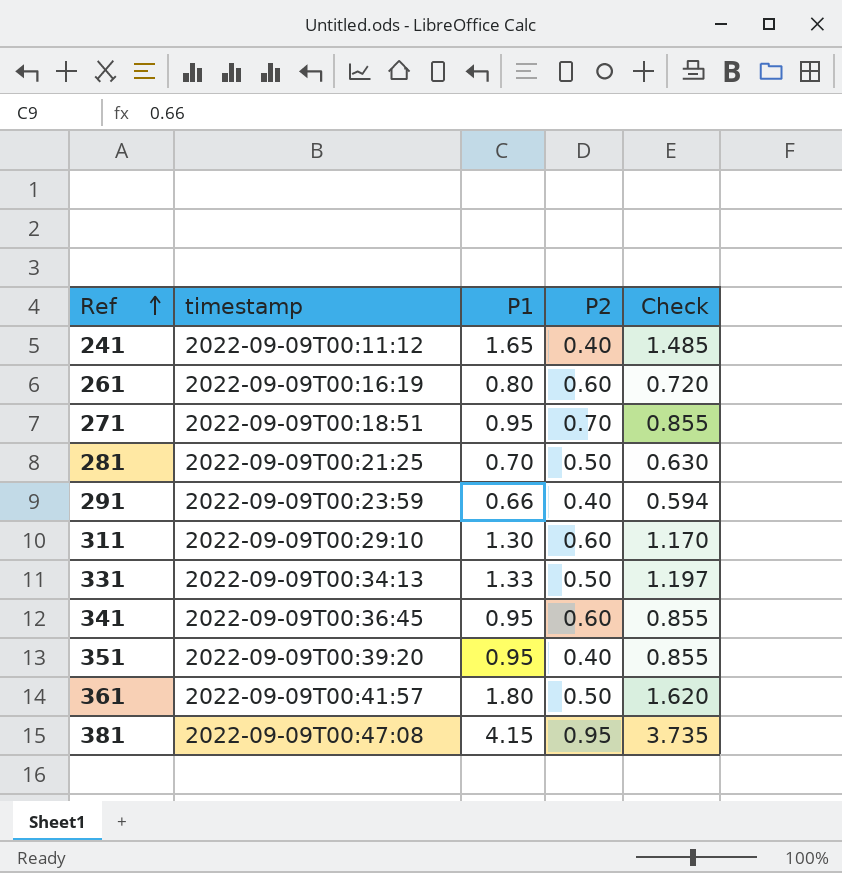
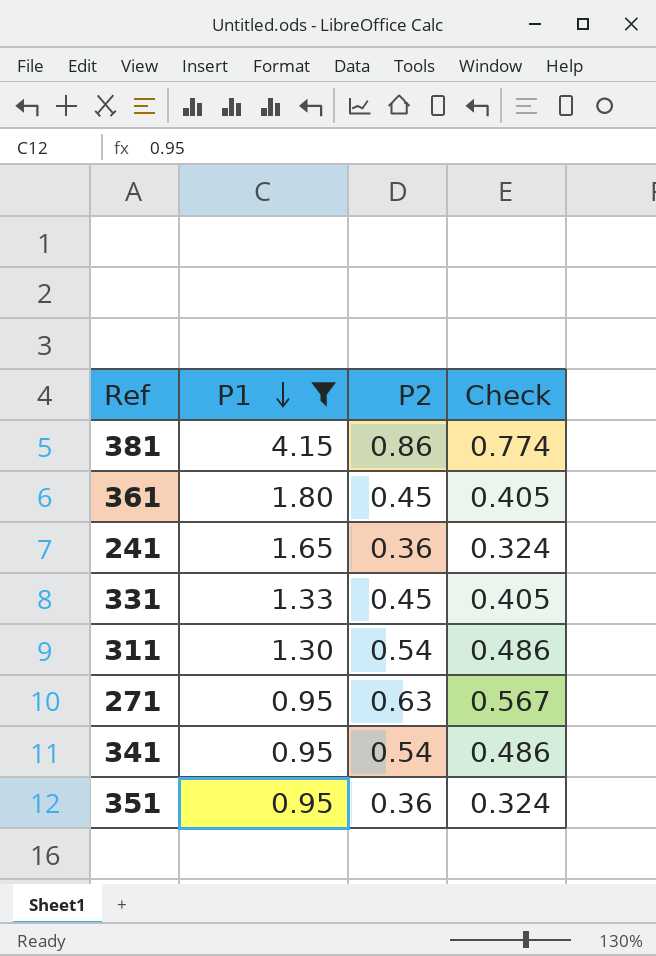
filter: none -> P1 >= 0.95
row order: Ref ascending -> P1 descending
column timestamp | position: 2 -> none
column Check | formula: [P1] * 0.9 -> [P2] * 0.9
381 | P2: 0.95 -> 0.86
361 | P2: 0.50 -> 0.45
241 | P2: 0.40 -> 0.36
331 | P2: 0.50 -> 0.45
311 | P2: 0.60 -> 0.54
271 | P2: 0.70 -> 0.63
341 | P2: 0.60 -> 0.54
351 | P2: 0.40 -> 0.36

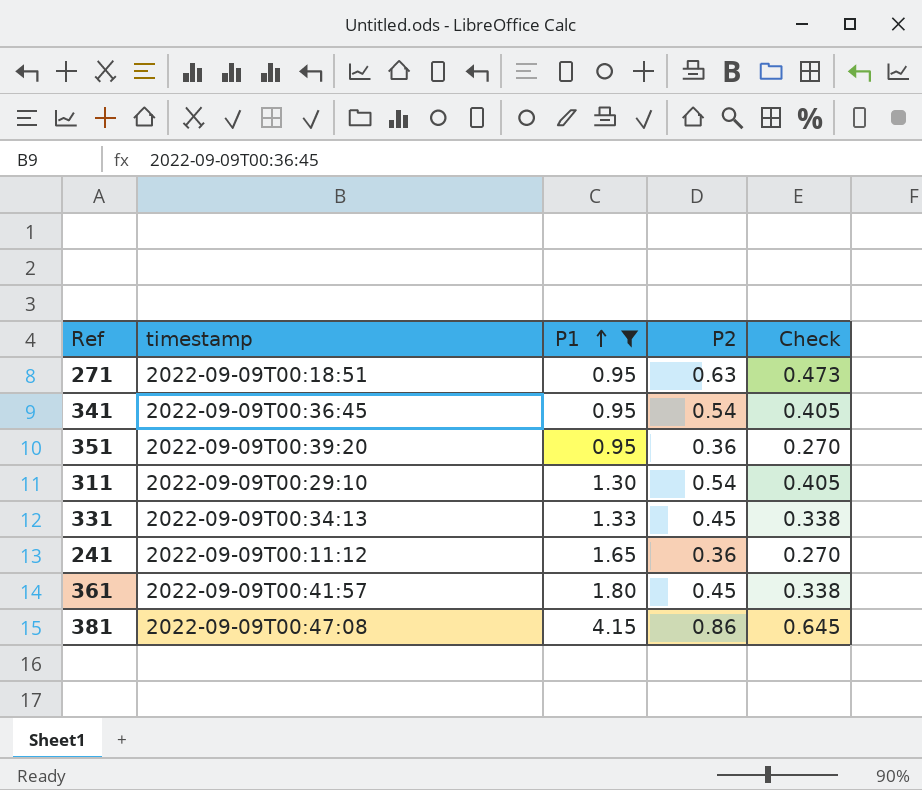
row order: P1 descending -> P1 ascending
column timestamp | position: none -> 2
column Check | formula: [P2] * 0.9 -> [P2] * 0.75

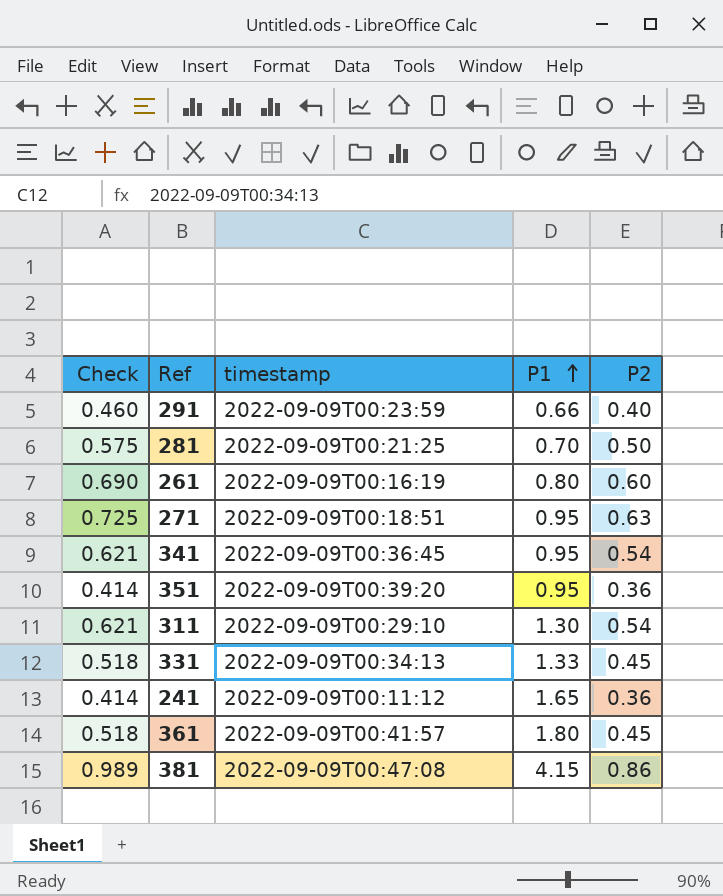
filter: P1 >= 0.95 -> none
column Check | formula: [P2] * 0.75 -> [P2] * 1.15
column Check | position: 5 -> 1

